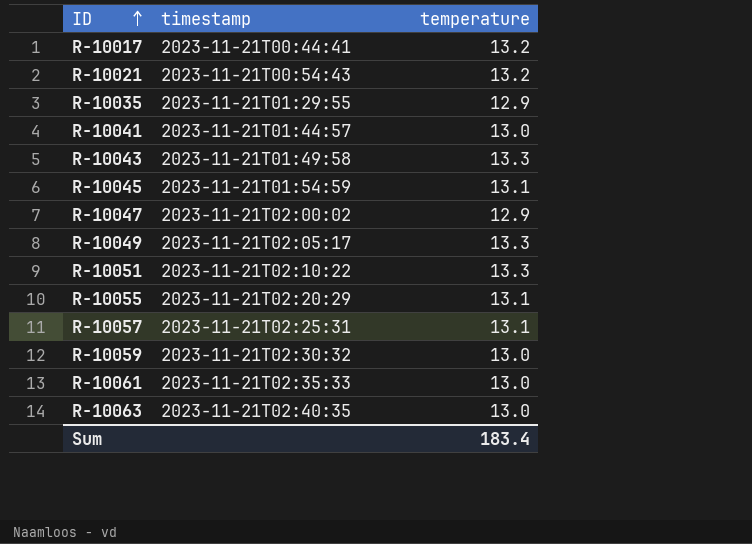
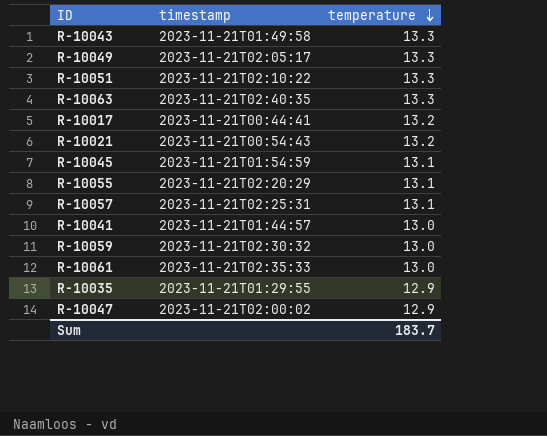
row order: ID ascending -> temperature descending
R-10063 | temperature: 13.0 -> 13.3
Sum | temperature: 183.4 -> 183.7

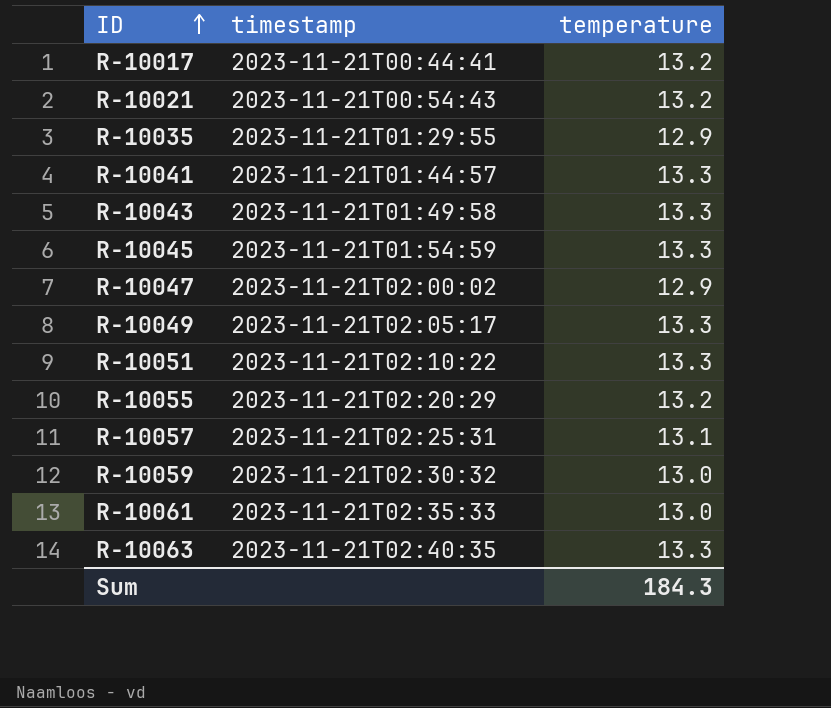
row order: temperature descending -> ID ascending
R-10041 | temperature: 13.0 -> 13.3
R-10045 | temperature: 13.1 -> 13.3
R-10055 | temperature: 13.1 -> 13.2
Sum | temperature: 183.7 -> 184.3

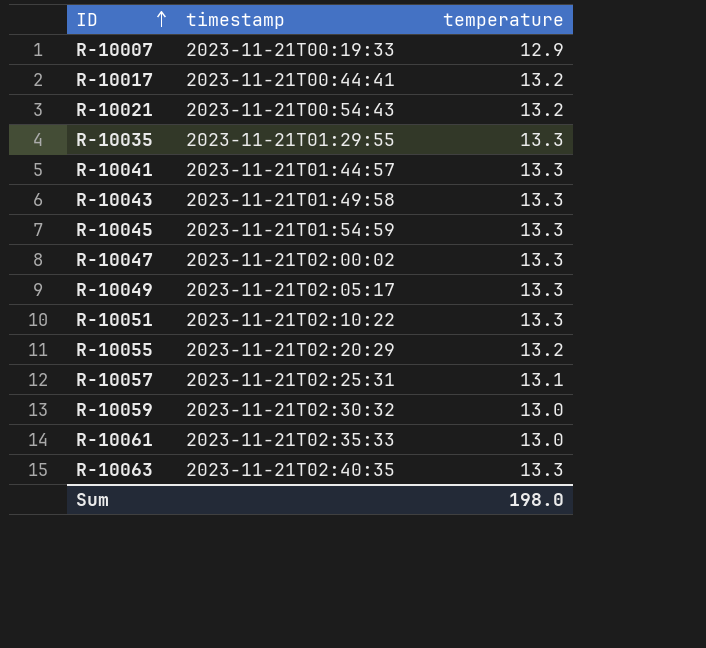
row R-10007: none -> 2023-11-21T00:19:33 | 12.9
R-10035 | temperature: 12.9 -> 13.3
R-10047 | temperature: 12.9 -> 13.3
Sum | temperature: 184.3 -> 198.0

